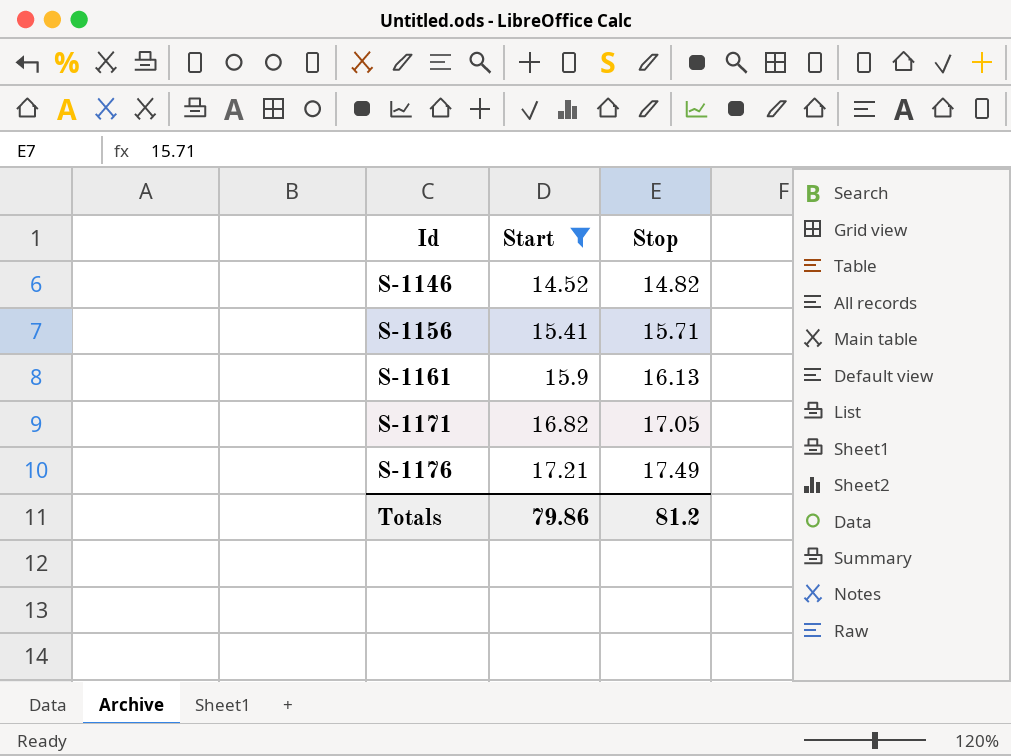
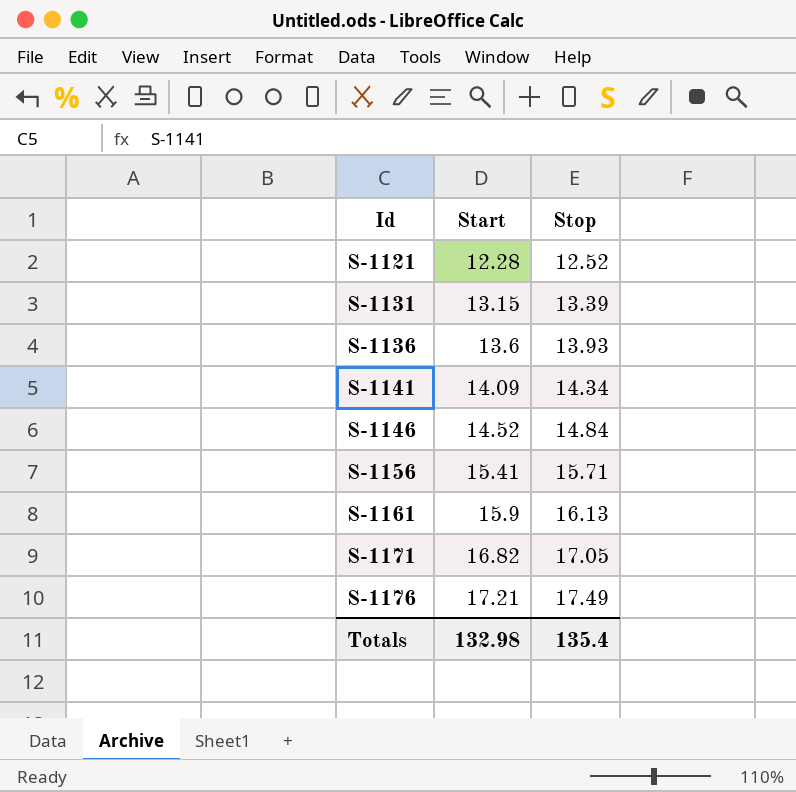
filter: Start >= 14.52 -> none
S-1146 | Stop: 14.82 -> 14.84
Totals | Start: 79.86 -> 132.98
Totals | Stop: 81.2 -> 135.4

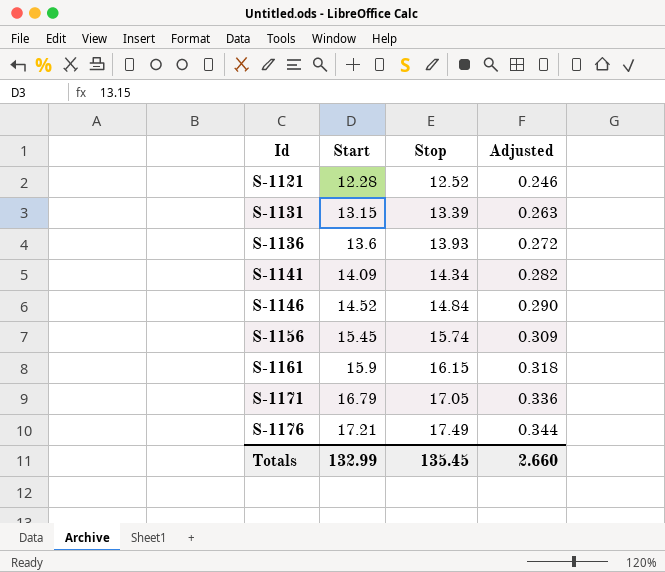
column Adjusted | formula: none -> [Start] * 0.02
S-1156 | Start: 15.41 -> 15.45
S-1156 | Stop: 15.71 -> 15.74
S-1161 | Stop: 16.13 -> 16.15
S-1171 | Start: 16.82 -> 16.79
Totals | Start: 132.98 -> 132.99
Totals | Stop: 135.4 -> 135.45

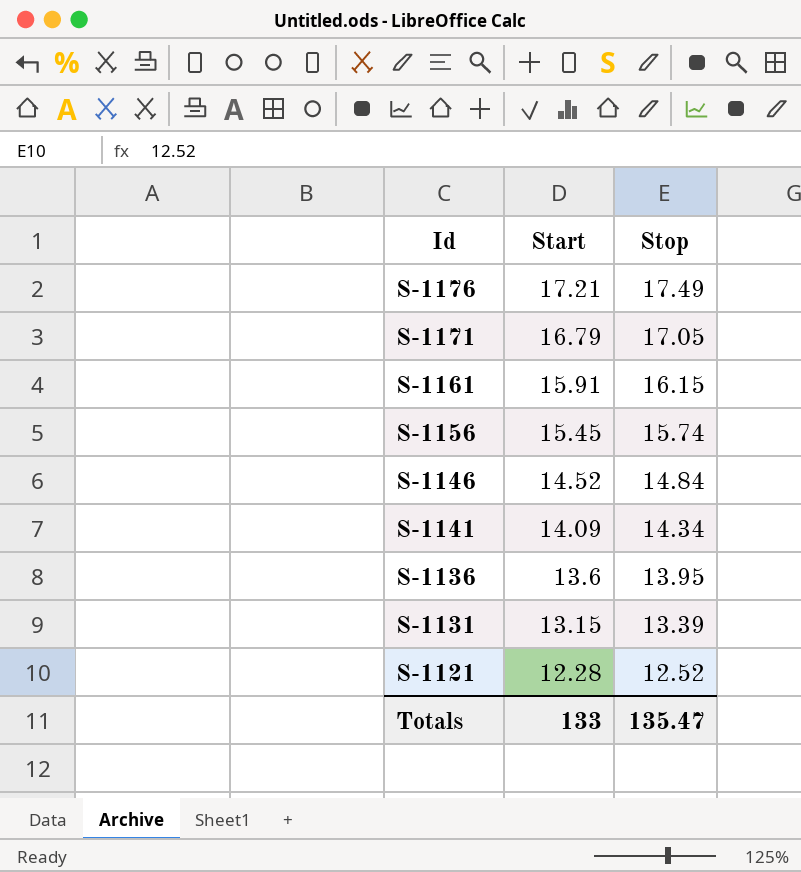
row order: Id ascending -> Id descending
column Adjusted | formula: [Start] * 0.02 -> none
S-1161 | Start: 15.9 -> 15.91
S-1136 | Stop: 13.93 -> 13.95
Totals | Start: 132.99 -> 133
Totals | Stop: 135.45 -> 135.47

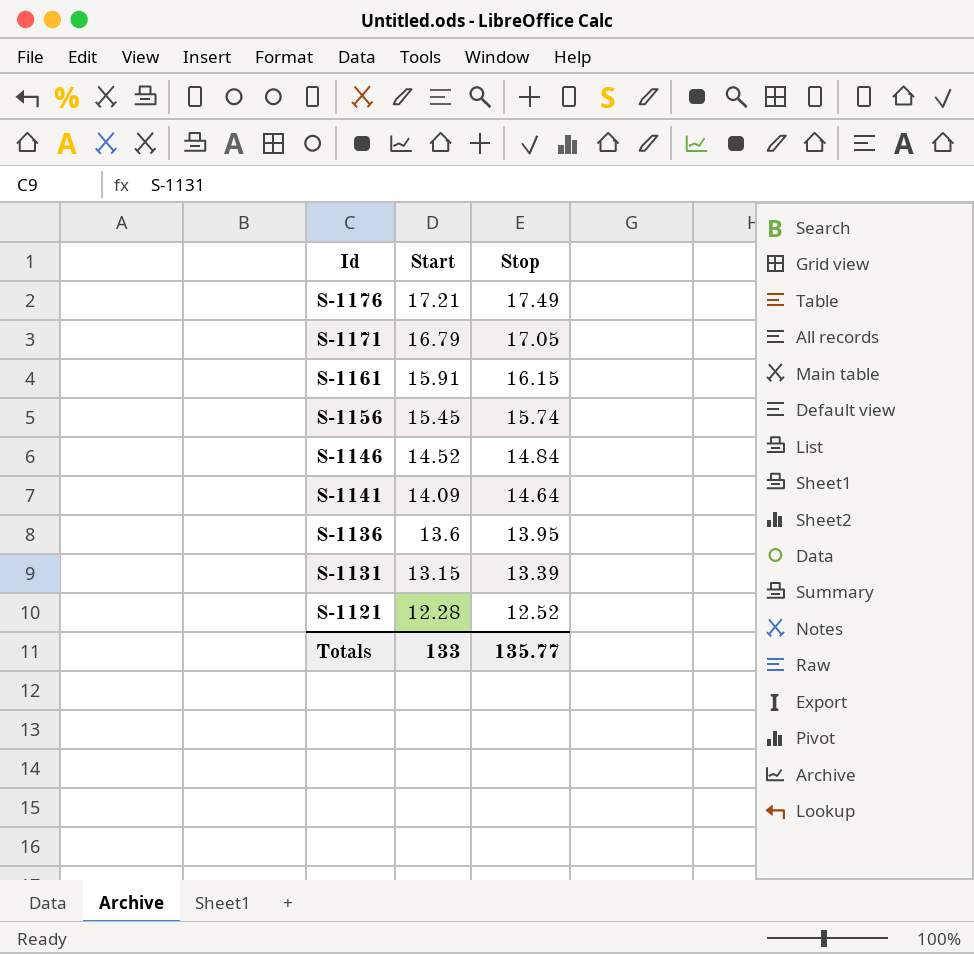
S-1141 | Stop: 14.34 -> 14.64
Totals | Stop: 135.47 -> 135.77

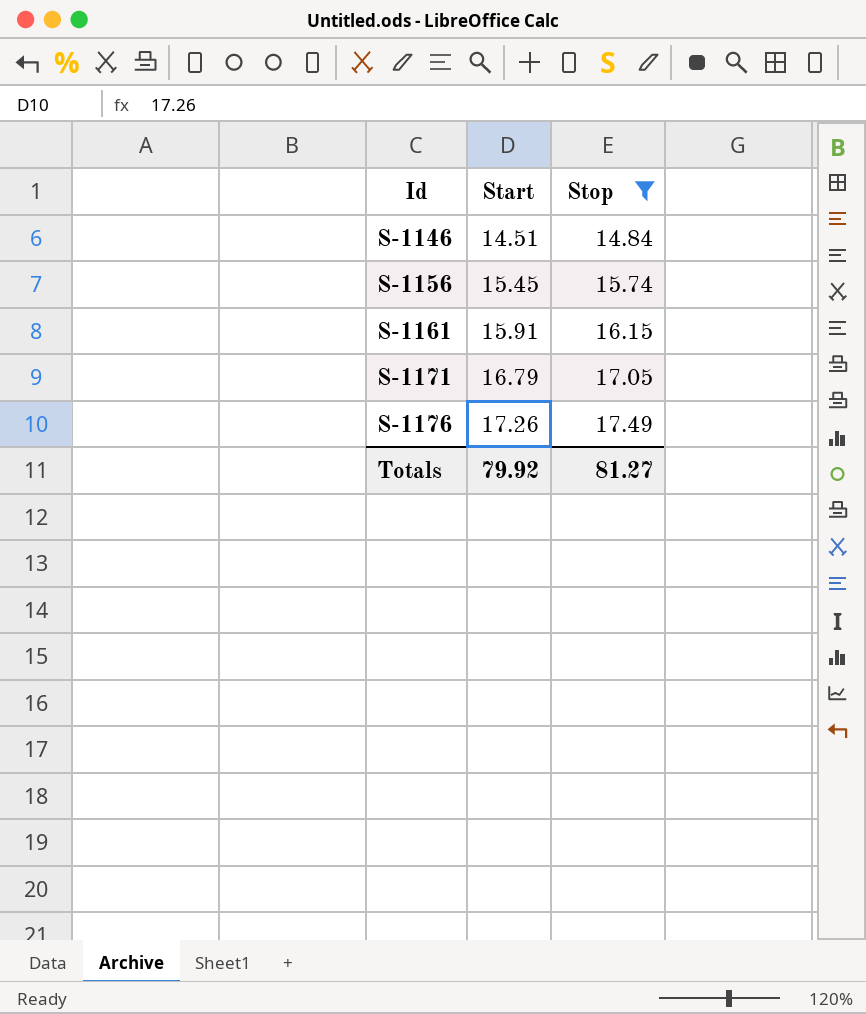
filter: none -> Stop >= 14.84
row order: Id descending -> Id ascending
S-1146 | Start: 14.52 -> 14.51
S-1176 | Start: 17.21 -> 17.26
Totals | Start: 133 -> 79.92
Totals | Stop: 135.77 -> 81.27

